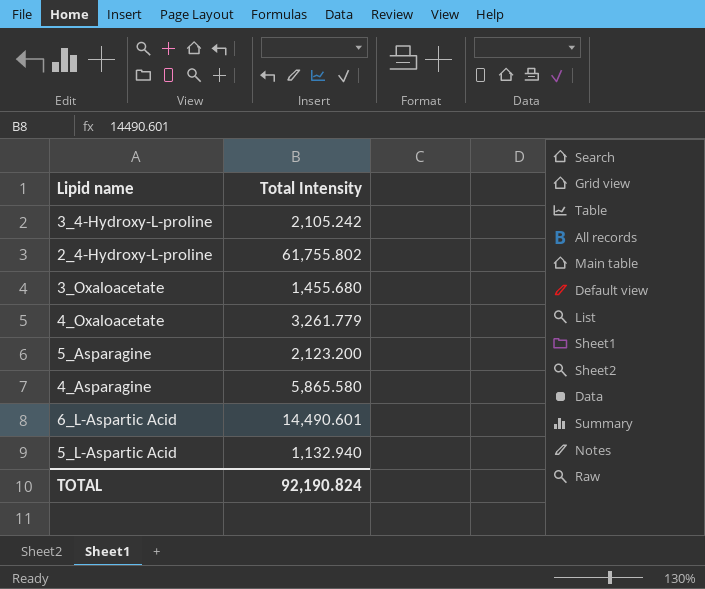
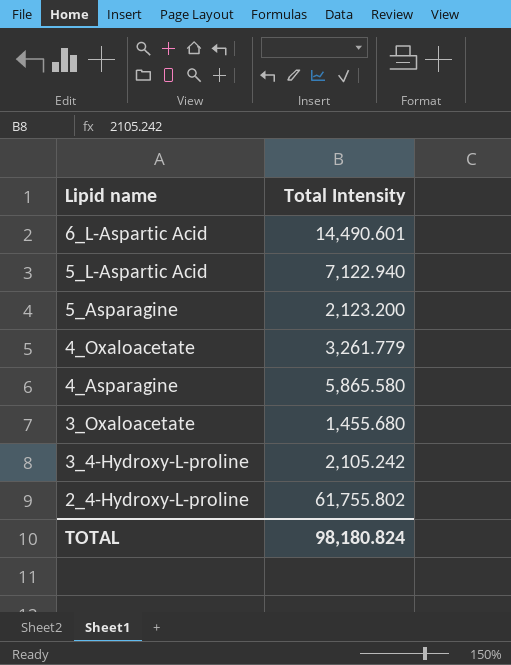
row order: none -> Lipid name descending
5_L-Aspartic Acid | Total Intensity: 1,132.940 -> 7,122.940
TOTAL | Total Intensity: 92,190.824 -> 98,180.824

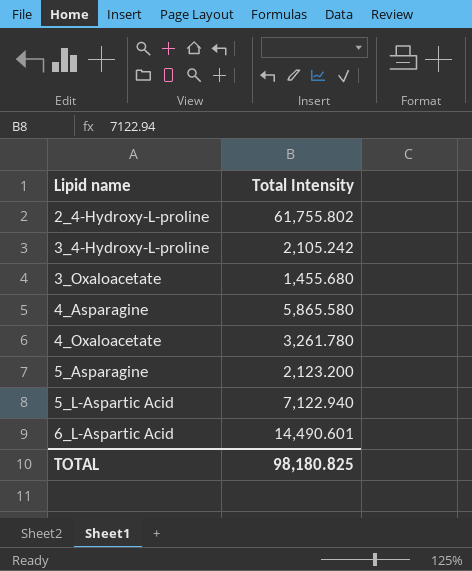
row order: Lipid name descending -> Lipid name ascending
4_Oxaloacetate | Total Intensity: 3,261.779 -> 3,261.780
TOTAL | Total Intensity: 98,180.824 -> 98,180.825

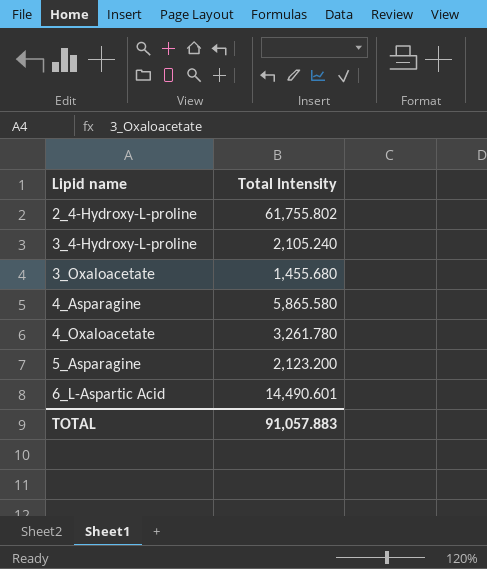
row 5_L-Aspartic Acid: 7,122.940 -> none
3_4-Hydroxy-L-proline | Total Intensity: 2,105.242 -> 2,105.240
TOTAL | Total Intensity: 98,180.825 -> 91,057.883

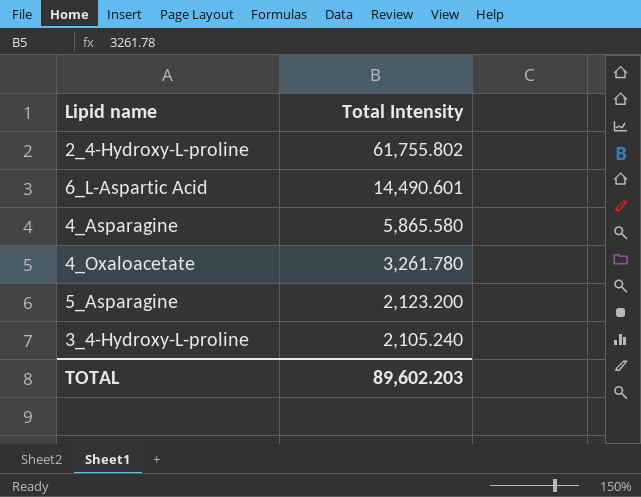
row order: Lipid name ascending -> Total Intensity descending
row 3_Oxaloacetate: 1,455.680 -> none
TOTAL | Total Intensity: 91,057.883 -> 89,602.203

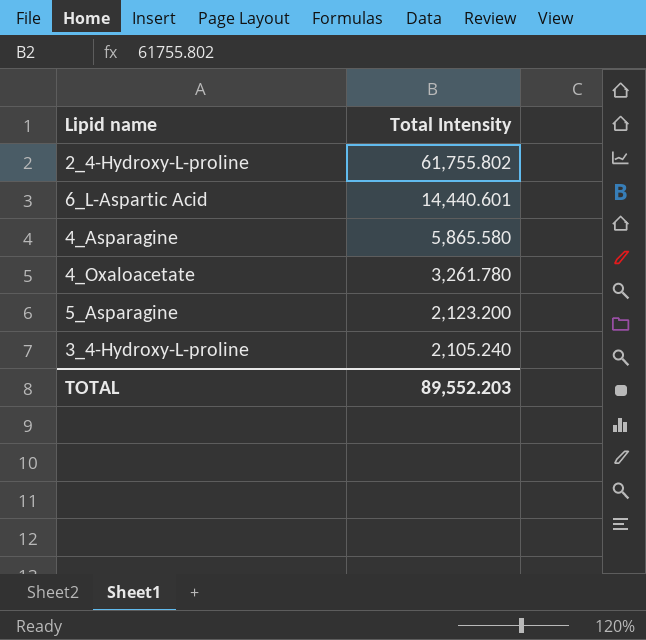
6_L-Aspartic Acid | Total Intensity: 14,490.601 -> 14,440.601
TOTAL | Total Intensity: 89,602.203 -> 89,552.203

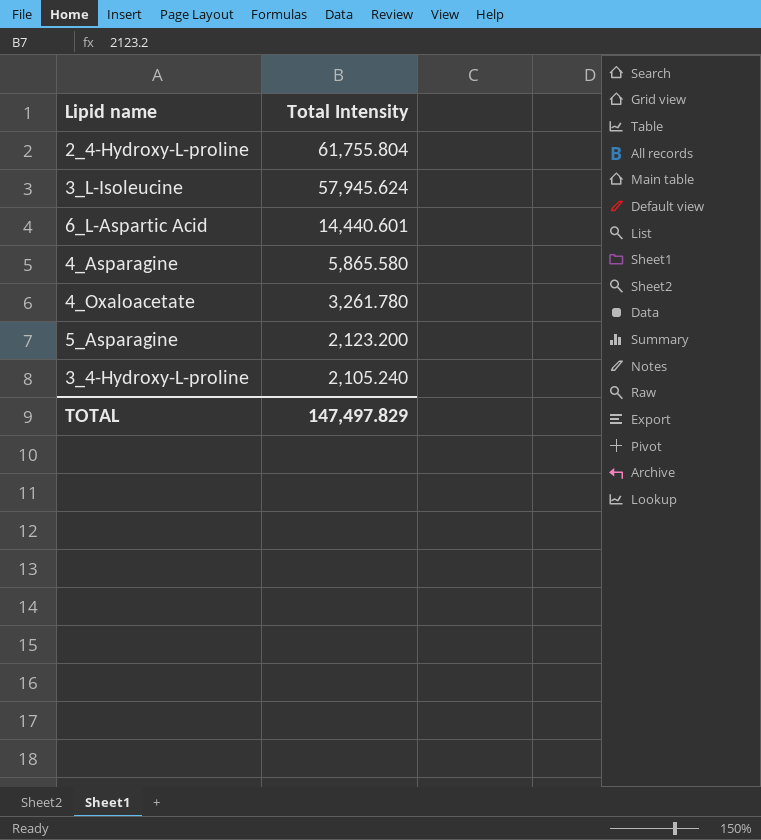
2_4-Hydroxy-L-proline | Total Intensity: 61,755.802 -> 61,755.804
row 3_L-Isoleucine: none -> 57,945.624
TOTAL | Total Intensity: 89,552.203 -> 147,497.829

